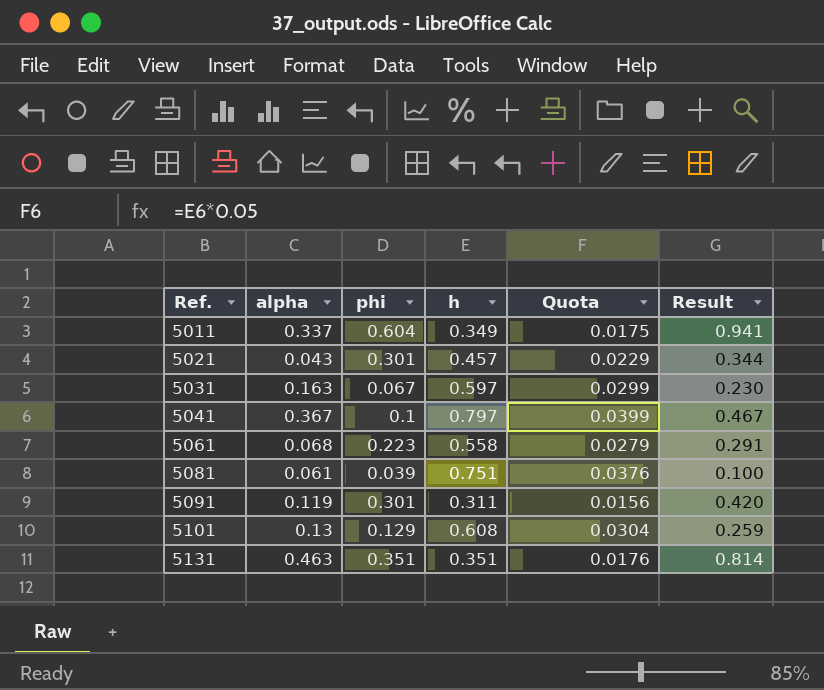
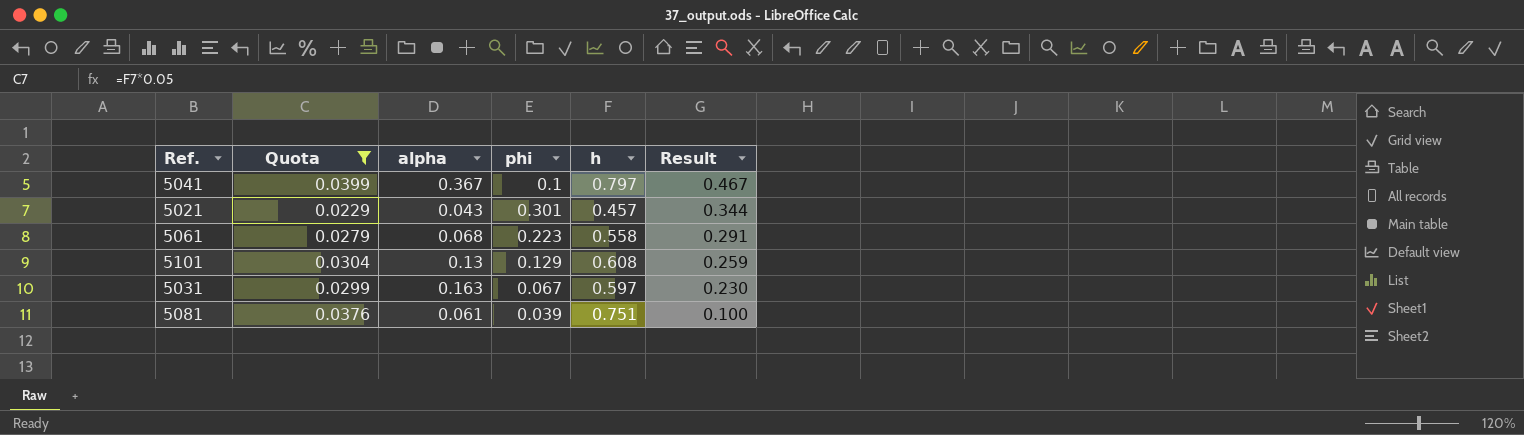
filter: none -> Quota >= 0.0229
row order: Ref. ascending -> Result descending
column Quota | position: 5 -> 2

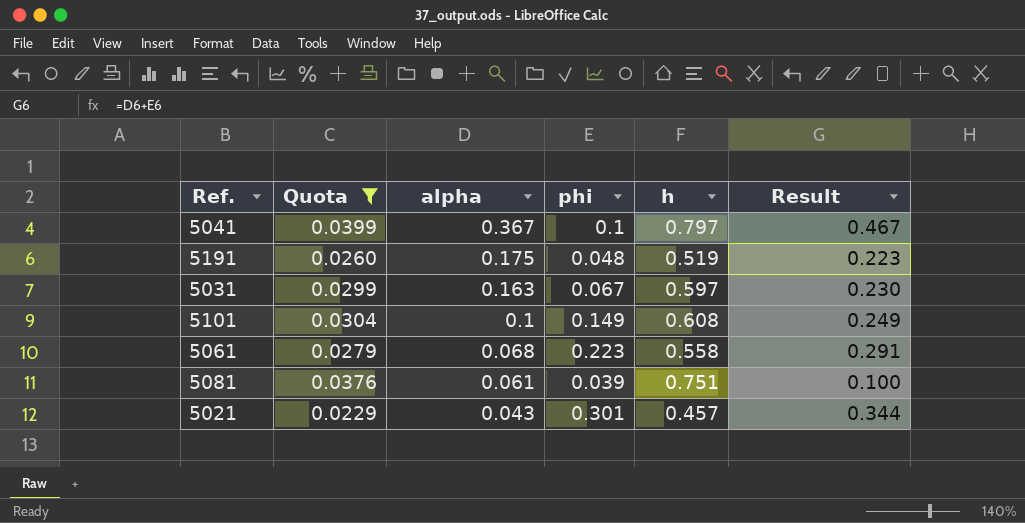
row order: Result descending -> alpha descending
row 5191: none -> 0.0260 | 0.175 | 0.048 | 0.519 | 0.223
5101 | alpha: 0.13 -> 0.1
5101 | phi: 0.129 -> 0.149
5101 | Result: 0.259 -> 0.249

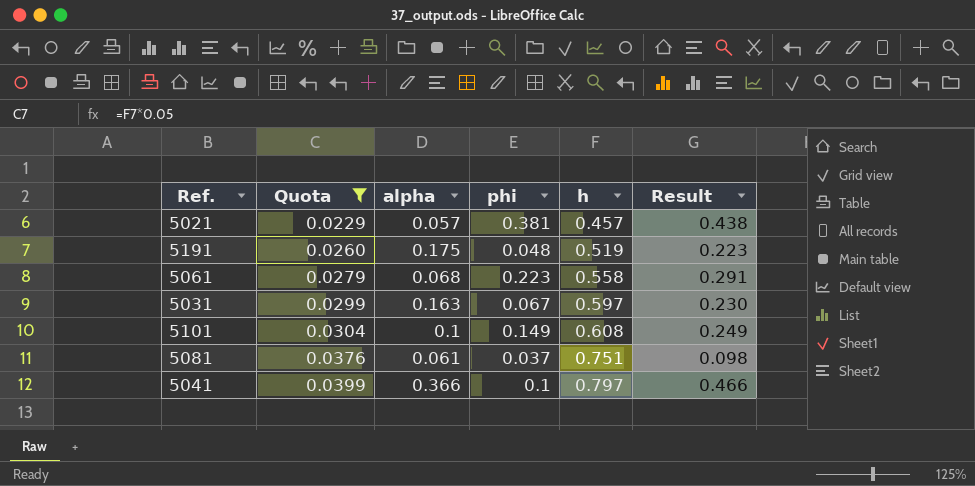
row order: alpha descending -> Quota ascending
5021 | alpha: 0.043 -> 0.057
5021 | phi: 0.301 -> 0.381
5021 | Result: 0.344 -> 0.438
5081 | phi: 0.039 -> 0.037
5081 | Result: 0.100 -> 0.098
5041 | alpha: 0.367 -> 0.366
5041 | Result: 0.467 -> 0.466

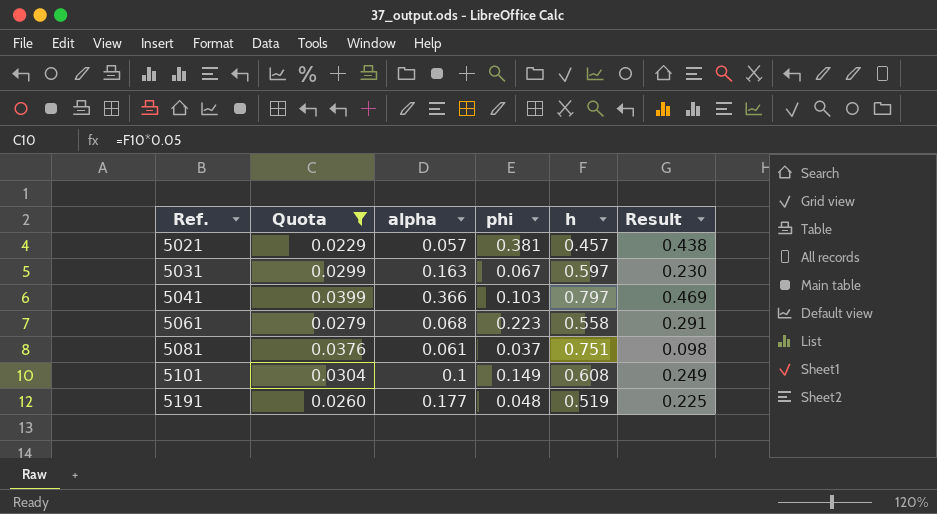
row order: Quota ascending -> Ref. ascending
5041 | phi: 0.1 -> 0.103
5041 | Result: 0.466 -> 0.469
5191 | alpha: 0.175 -> 0.177
5191 | Result: 0.223 -> 0.225

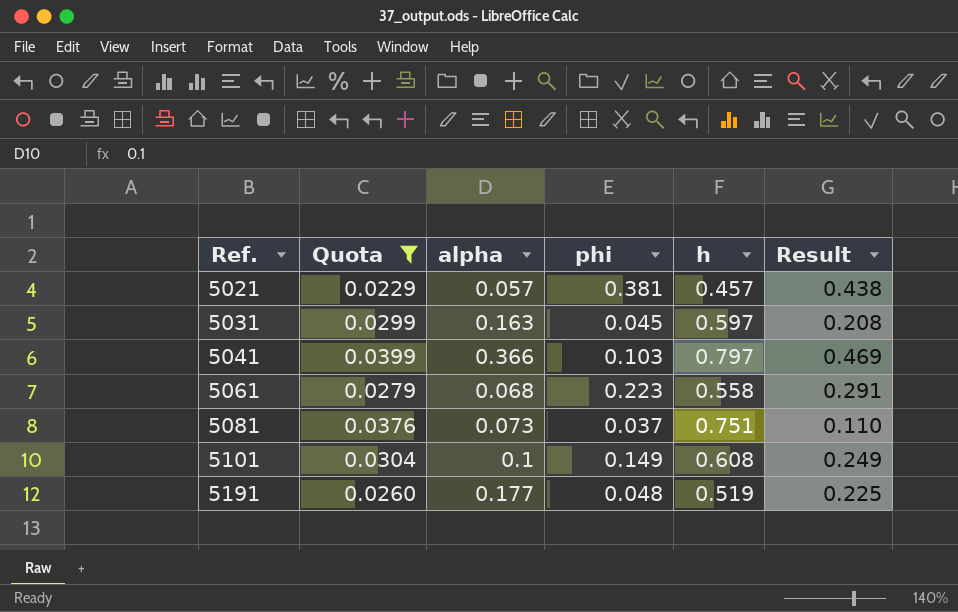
5031 | phi: 0.067 -> 0.045
5031 | Result: 0.230 -> 0.208
5081 | alpha: 0.061 -> 0.073
5081 | Result: 0.098 -> 0.110

